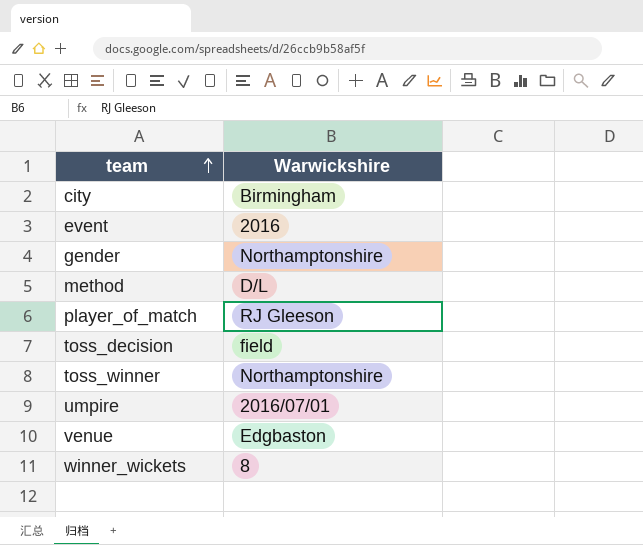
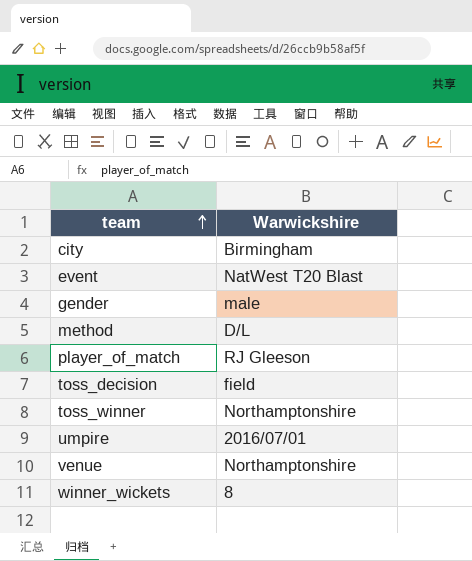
event | Warwickshire: 2016 -> NatWest T20 Blast
gender | Warwickshire: Northamptonshire -> male
venue | Warwickshire: Edgbaston -> Northamptonshire

